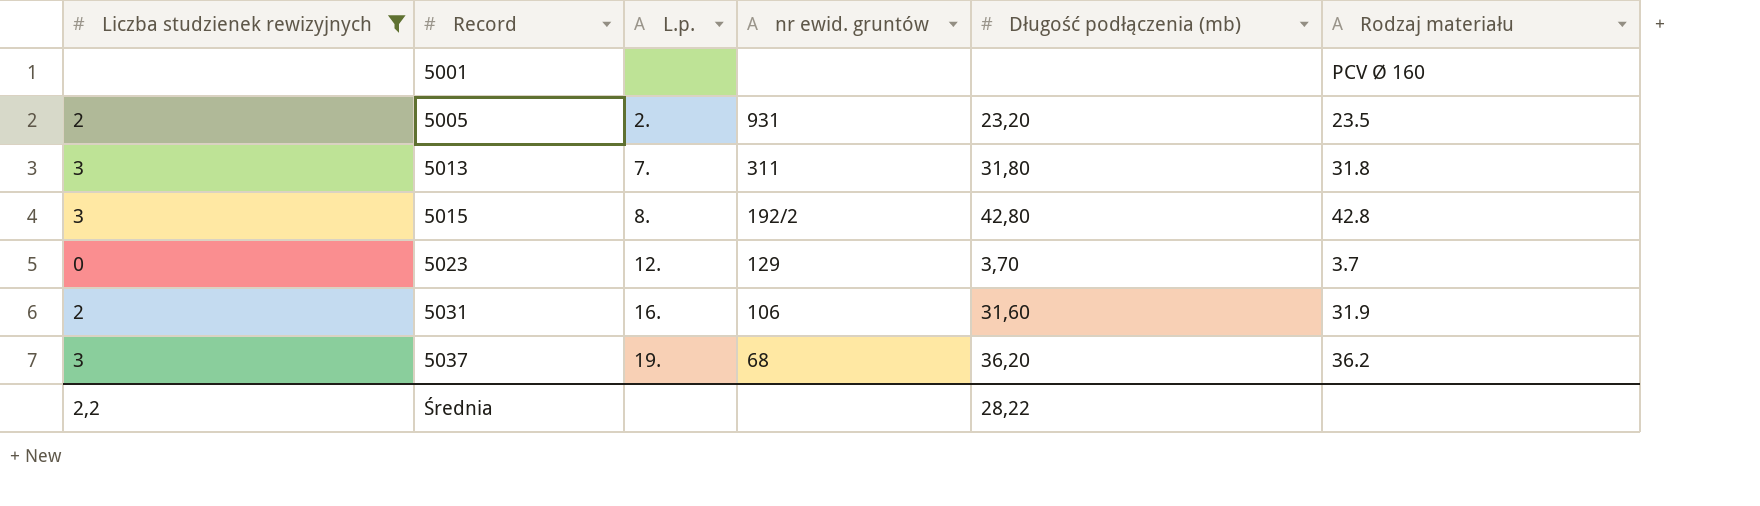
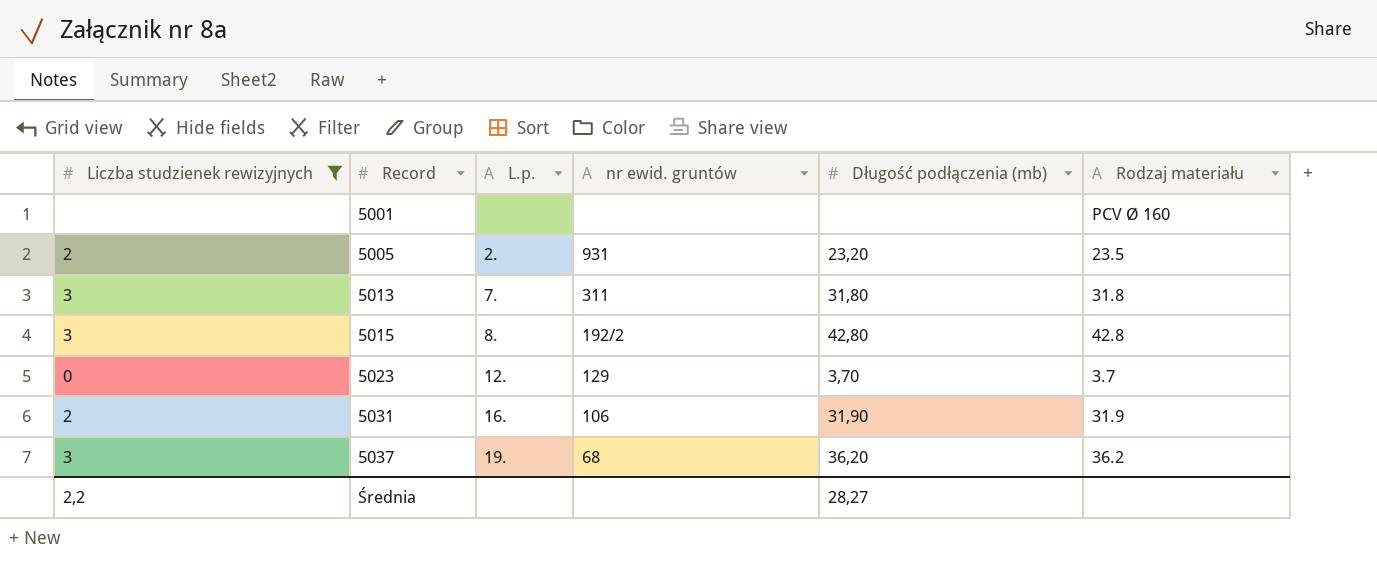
5031 | Długość podłączenia (mb): 31,60 -> 31,90
Średnia | Długość podłączenia (mb): 28,22 -> 28,27

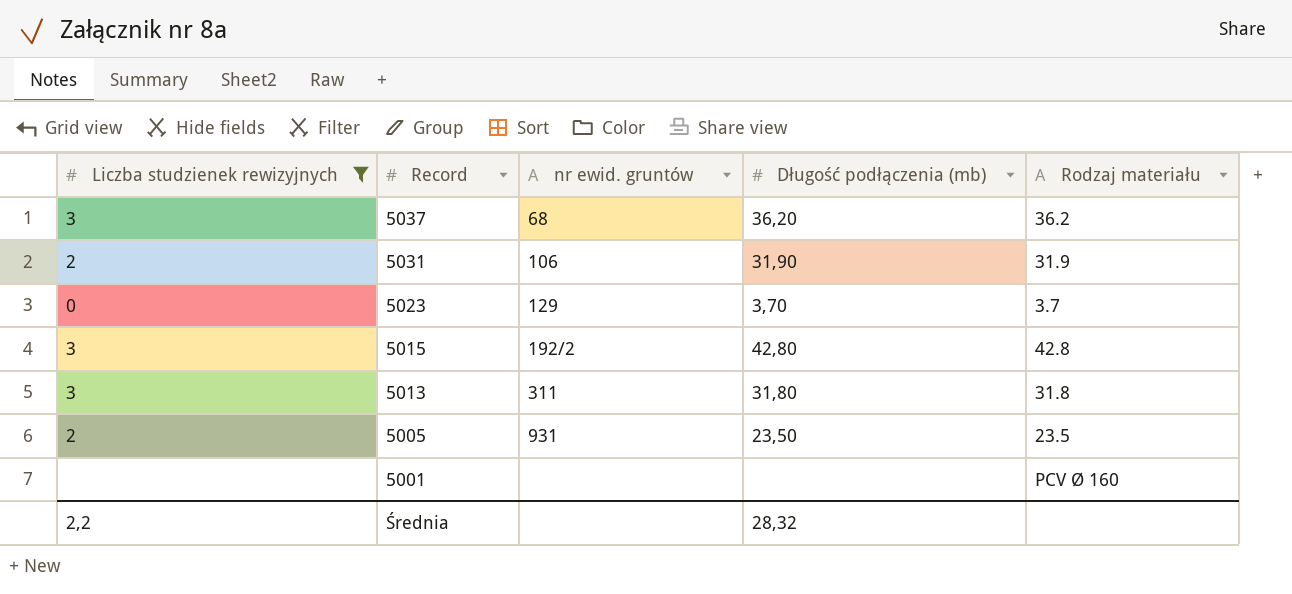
row order: Record ascending -> Record descending
column L.p. | position: 3 -> none
5005 | Długość podłączenia (mb): 23,20 -> 23,50
Średnia | Długość podłączenia (mb): 28,27 -> 28,32

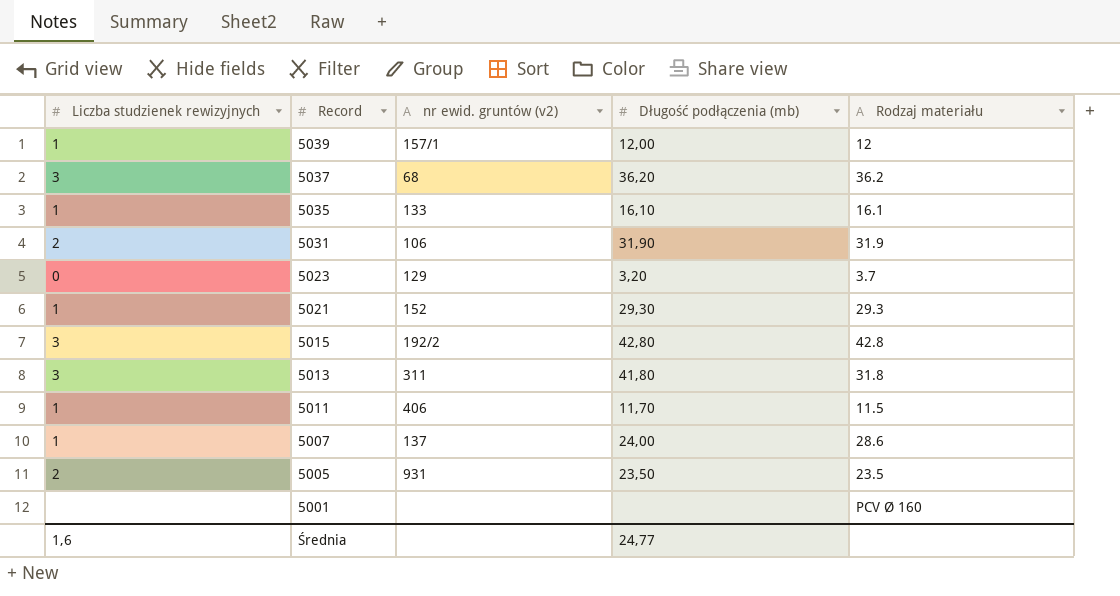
filter: Liczba studzienek rewizyjnych != 1 -> none
column name: nr ewid. gruntów -> nr ewid. gruntów (v2)
5023 | Długość podłączenia (mb): 3,70 -> 3,20
5013 | Długość podłączenia (mb): 31,80 -> 41,80
Średnia | Liczba studzienek rewizyjnych: 2,2 -> 1,6
Średnia | Długość podłączenia (mb): 28,32 -> 24,77

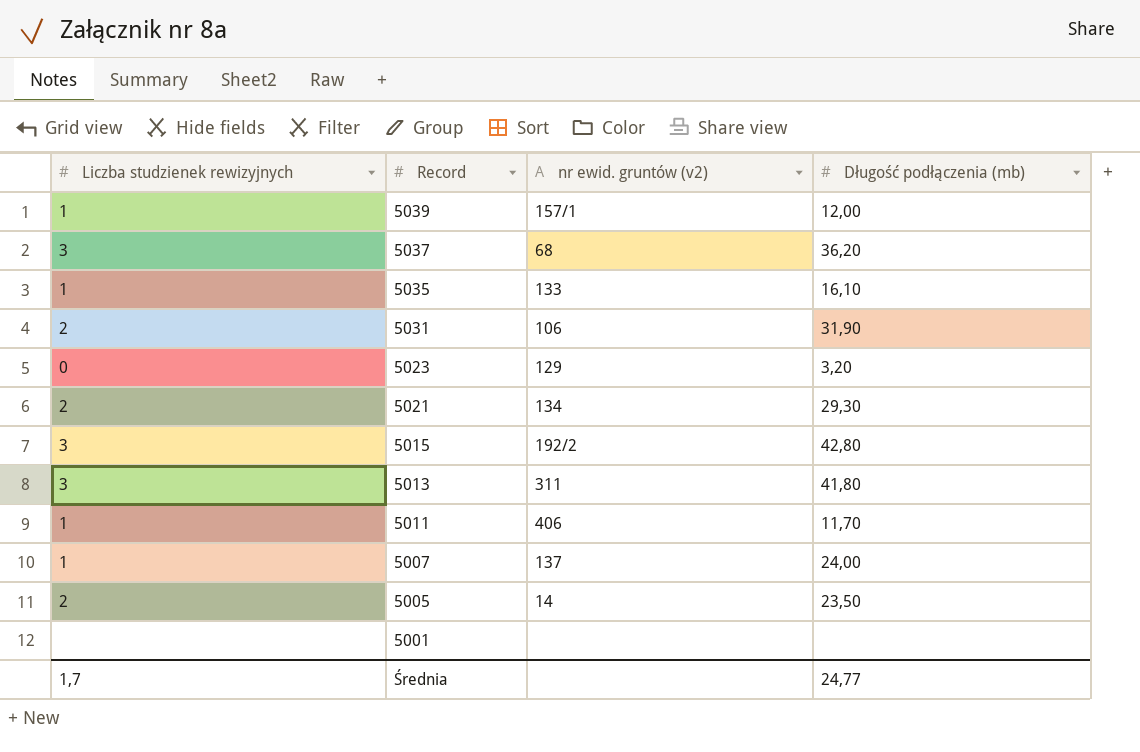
column Rodzaj materiału | position: 5 -> none
5021 | Liczba studzienek rewizyjnych: 1 -> 2
5021 | nr ewid. gruntów (v2): 152 -> 134
5005 | nr ewid. gruntów (v2): 931 -> 14
Średnia | Liczba studzienek rewizyjnych: 1,6 -> 1,7

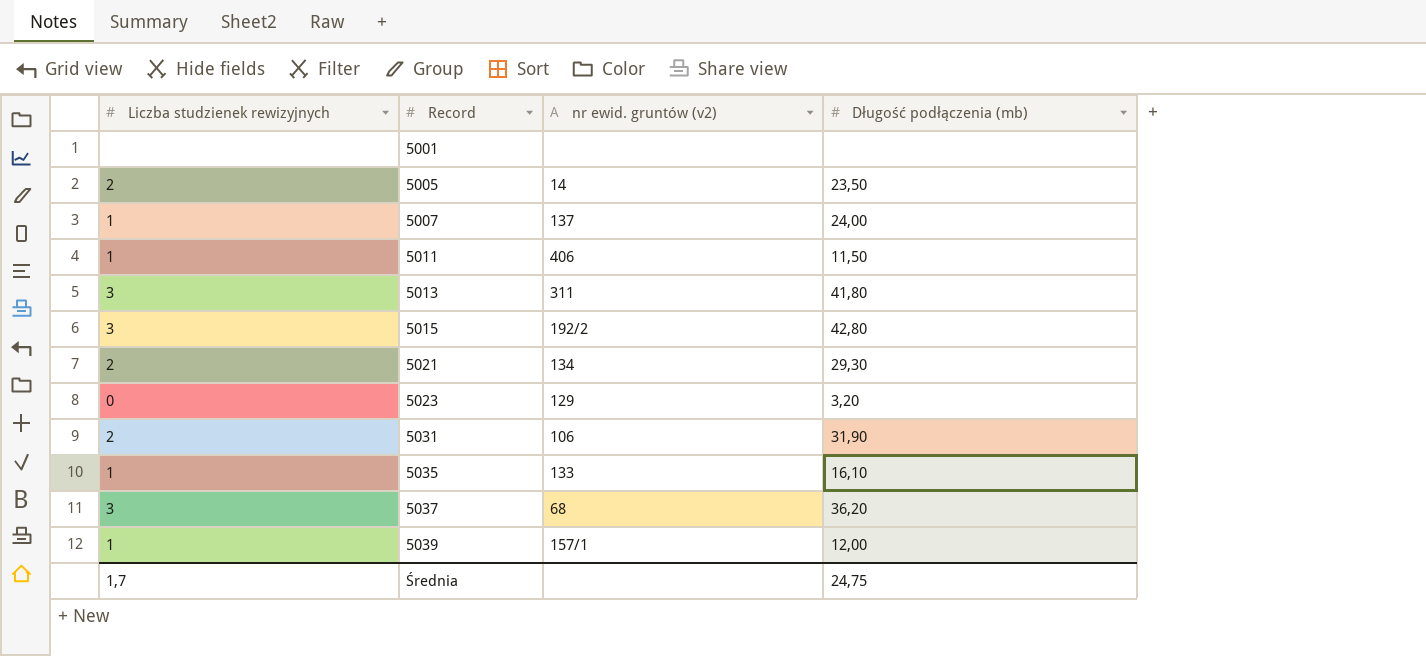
row order: Record descending -> Record ascending
5011 | Długość podłączenia (mb): 11,70 -> 11,50
Średnia | Długość podłączenia (mb): 24,77 -> 24,75

